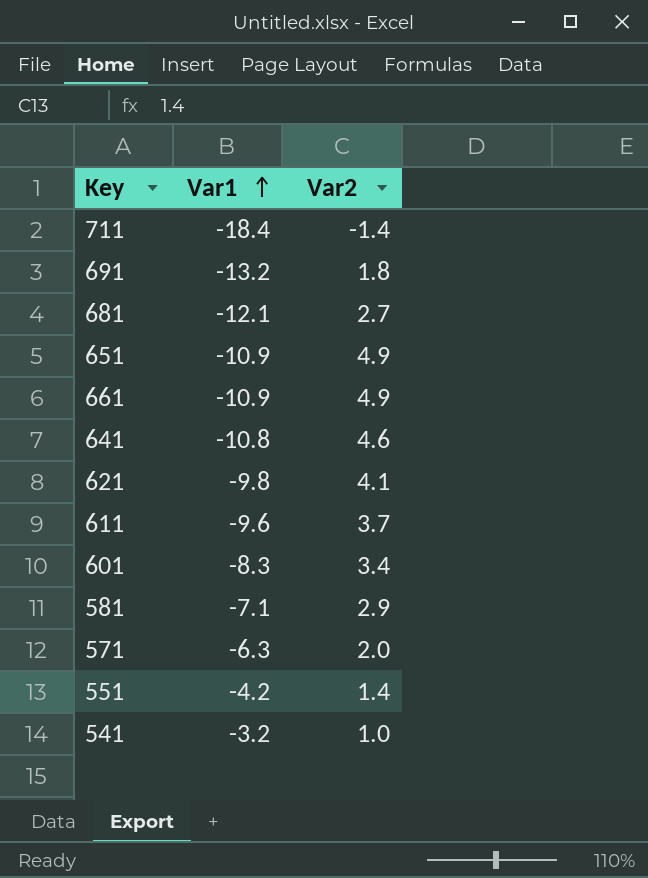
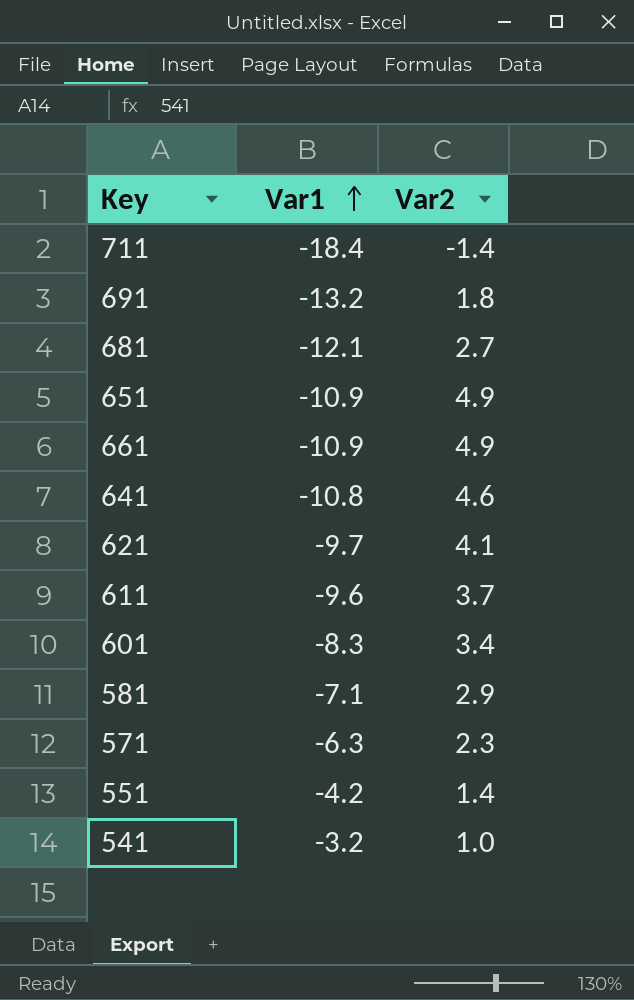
621 | Var1: -9.8 -> -9.7
571 | Var2: 2.0 -> 2.3

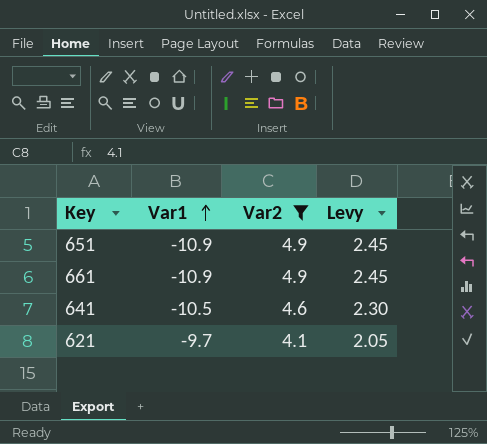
filter: none -> Var2 >= 4.1
column Levy | formula: none -> [Var2] * 0.5
641 | Var1: -10.8 -> -10.5

